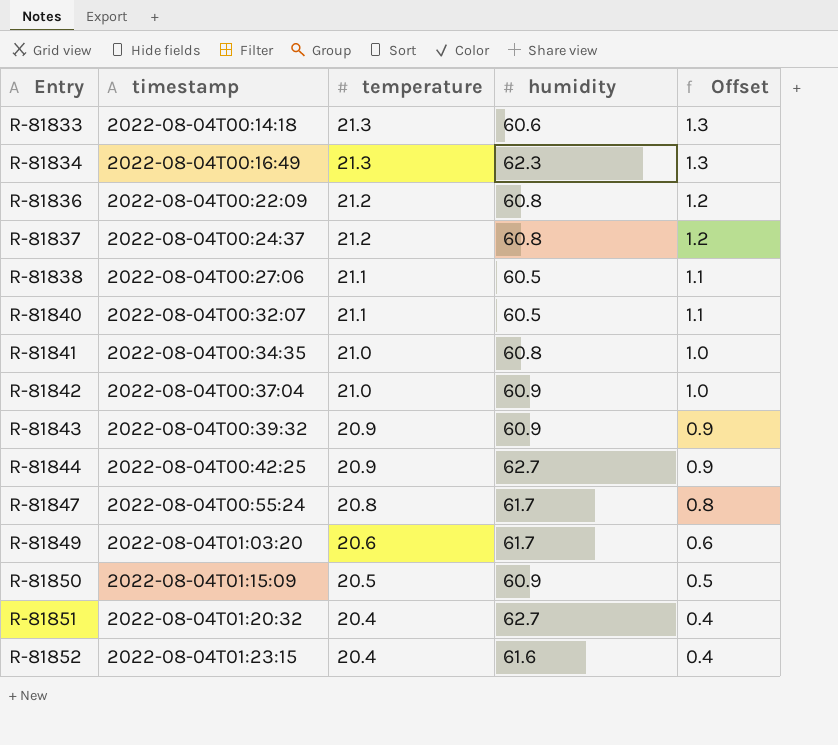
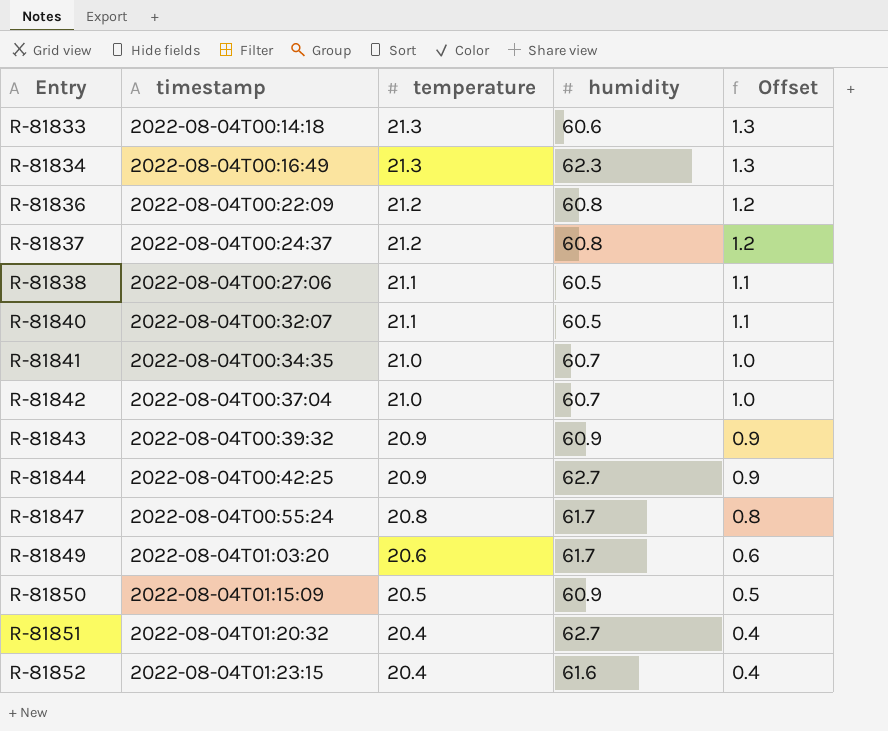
R-81841 | humidity: 60.8 -> 60.7
R-81842 | humidity: 60.9 -> 60.7

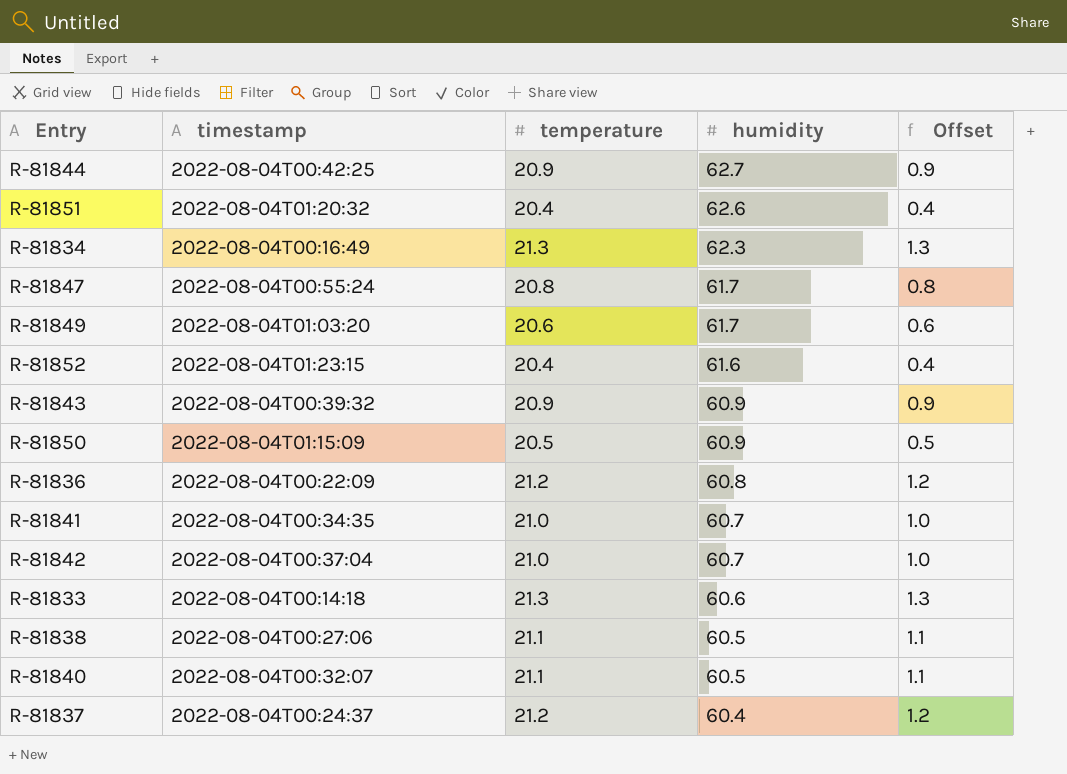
row order: Entry ascending -> humidity descending
R-81851 | humidity: 62.7 -> 62.6
R-81837 | humidity: 60.8 -> 60.4

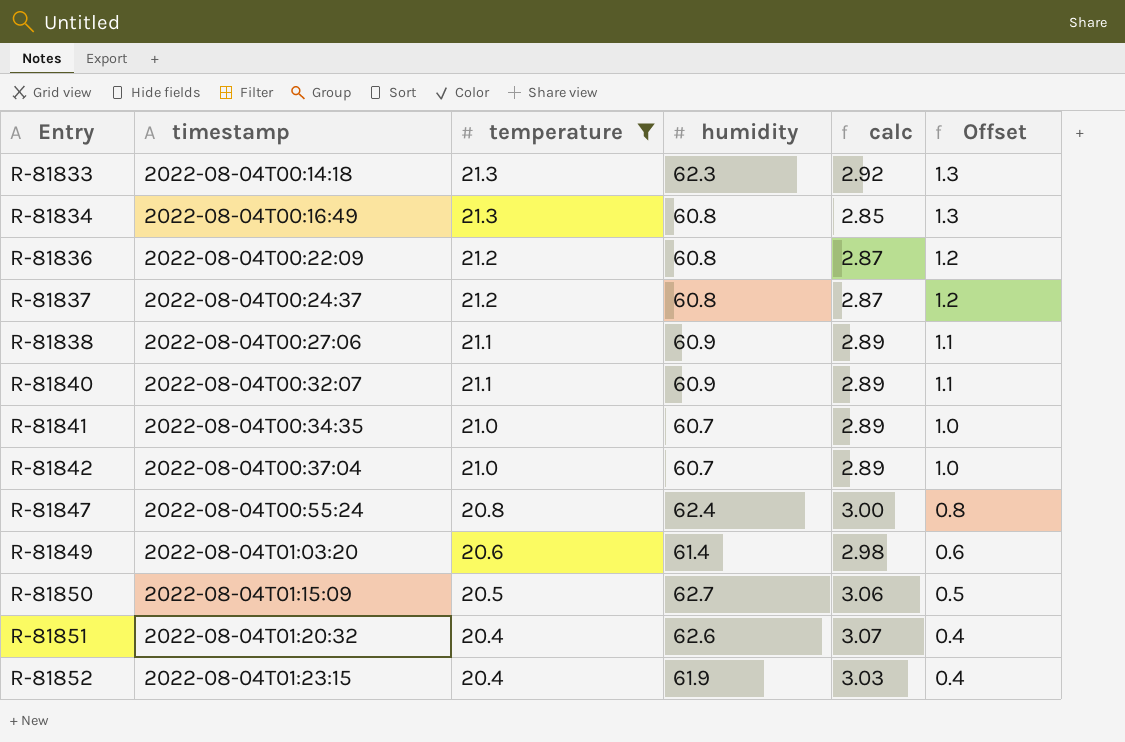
filter: none -> temperature != 20.9
row order: humidity descending -> Entry ascending
column calc | formula: none -> [humidity] / [temperature]
R-81833 | humidity: 60.6 -> 62.3
R-81834 | humidity: 62.3 -> 60.8
R-81837 | humidity: 60.4 -> 60.8
R-81838 | humidity: 60.5 -> 60.9
R-81840 | humidity: 60.5 -> 60.9
R-81847 | humidity: 61.7 -> 62.4
R-81849 | humidity: 61.7 -> 61.4
R-81850 | humidity: 60.9 -> 62.7
R-81852 | humidity: 61.6 -> 61.9

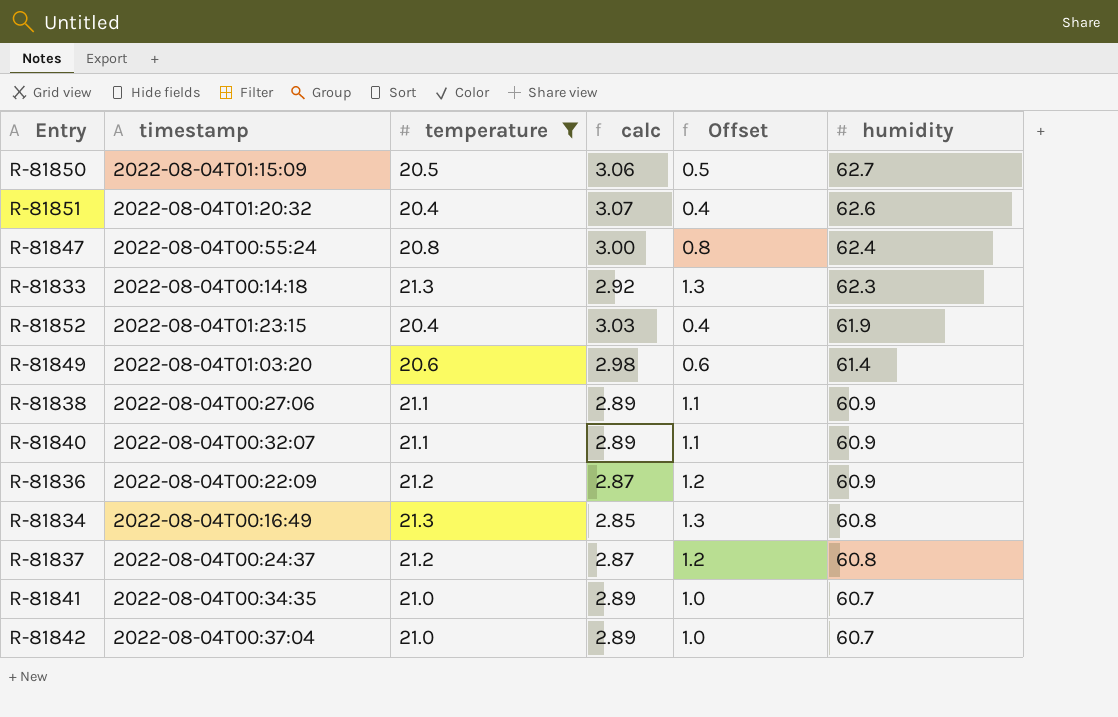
row order: Entry ascending -> humidity descending
column humidity | position: 4 -> 6
R-81836 | humidity: 60.8 -> 60.9

